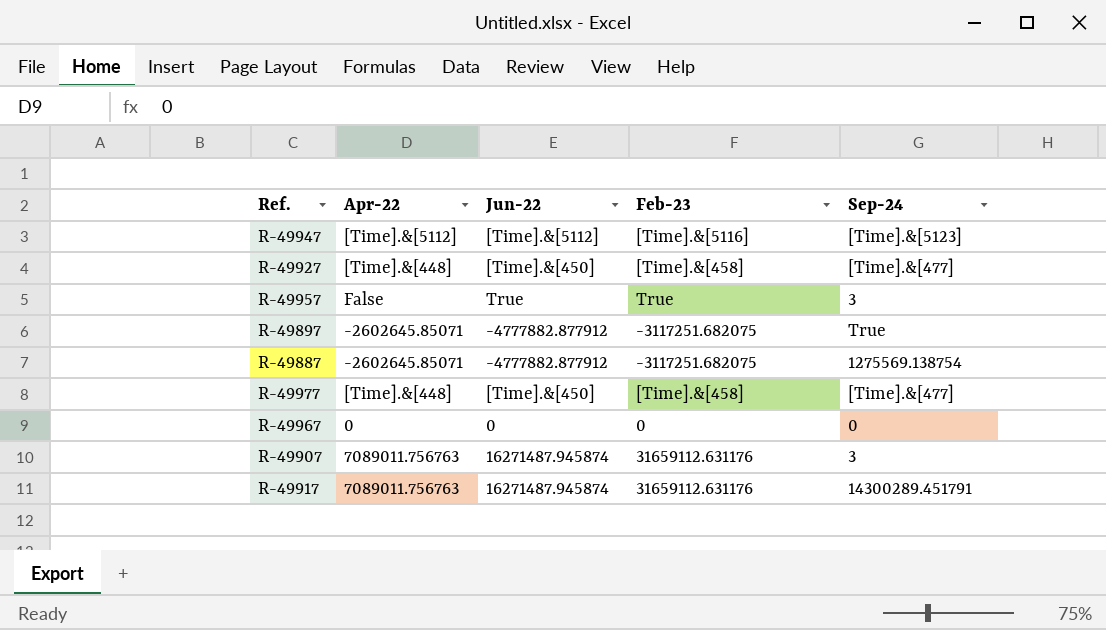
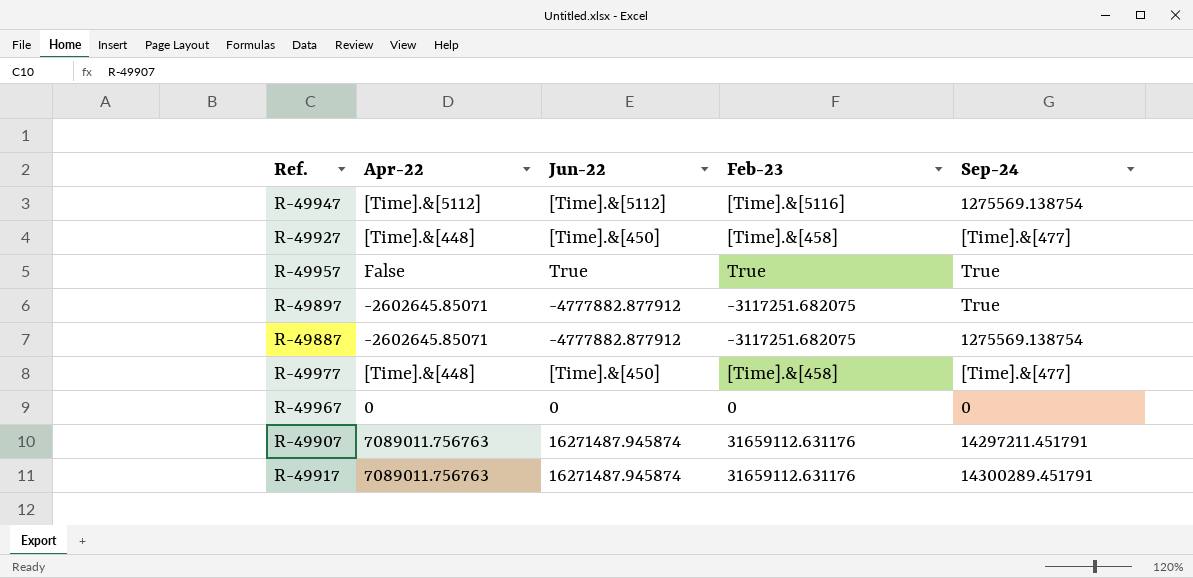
R-49947 | Sep-24: [Time].&[5123] -> 1275569.138754
R-49957 | Sep-24: 3 -> True
R-49907 | Sep-24: 3 -> 14297211.451791

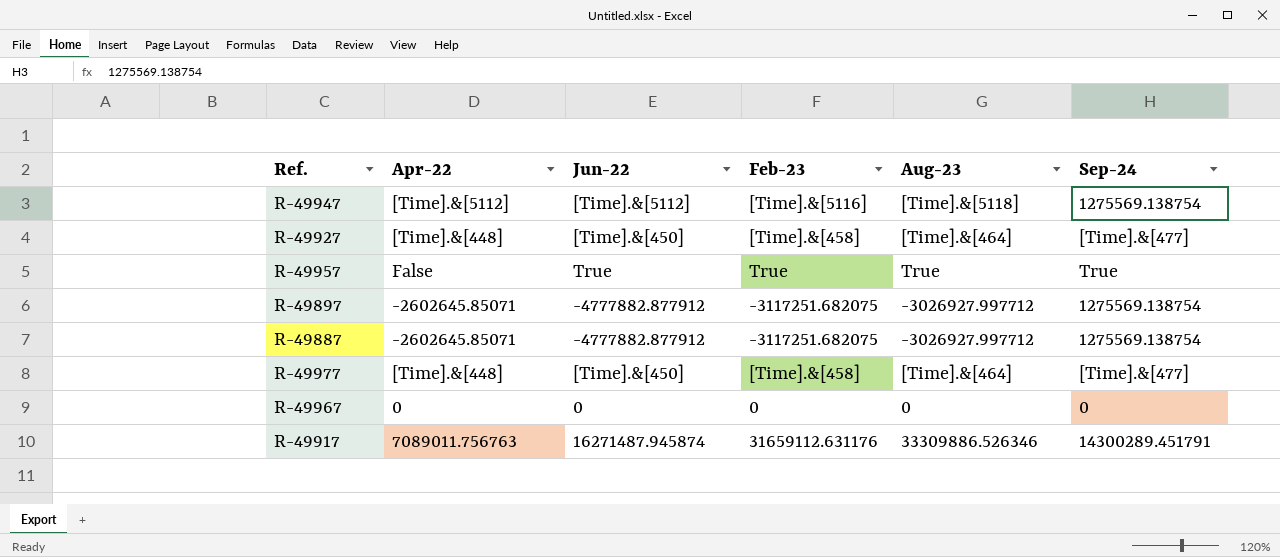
column Aug-23 | position: none -> 5
row R-49907: 7089011.756763 | 16271487.945874 | 31659112.631176 | 14297211.451791 -> none
R-49897 | Sep-24: True -> 1275569.138754

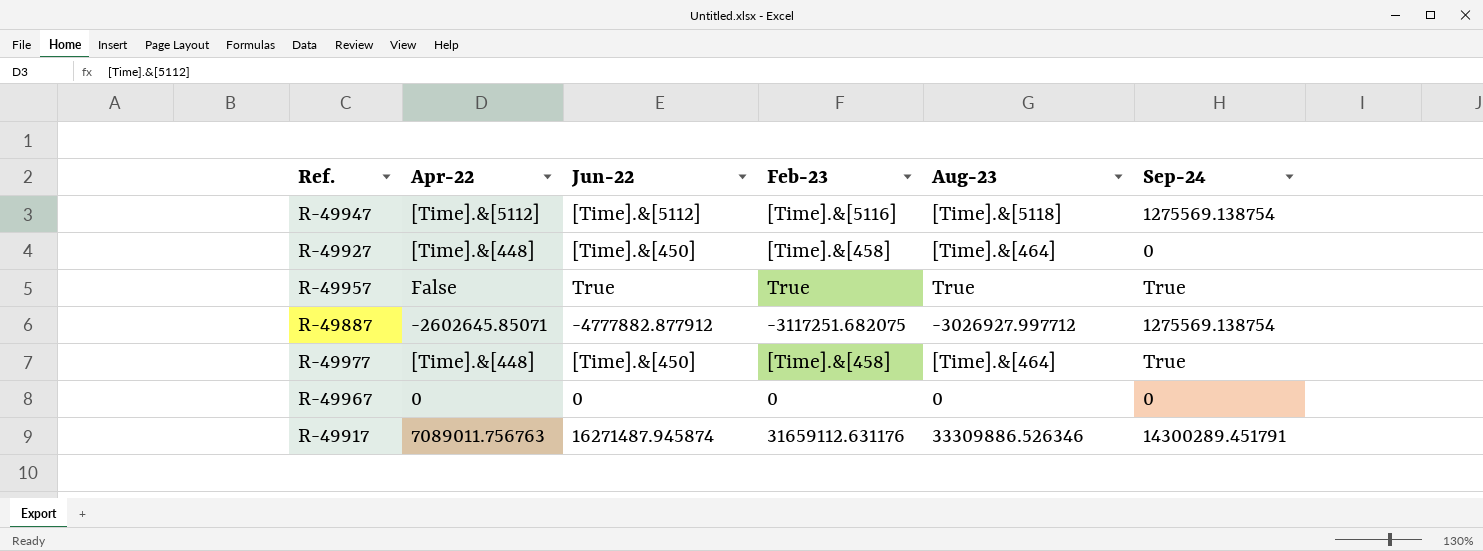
row R-49897: -2602645.85071 | -4777882.877912 | -3117251.682075 | -3026927.997712 | 1275569.138754 -> none
R-49927 | Sep-24: [Time].&[477] -> 0
R-49977 | Sep-24: [Time].&[477] -> True

